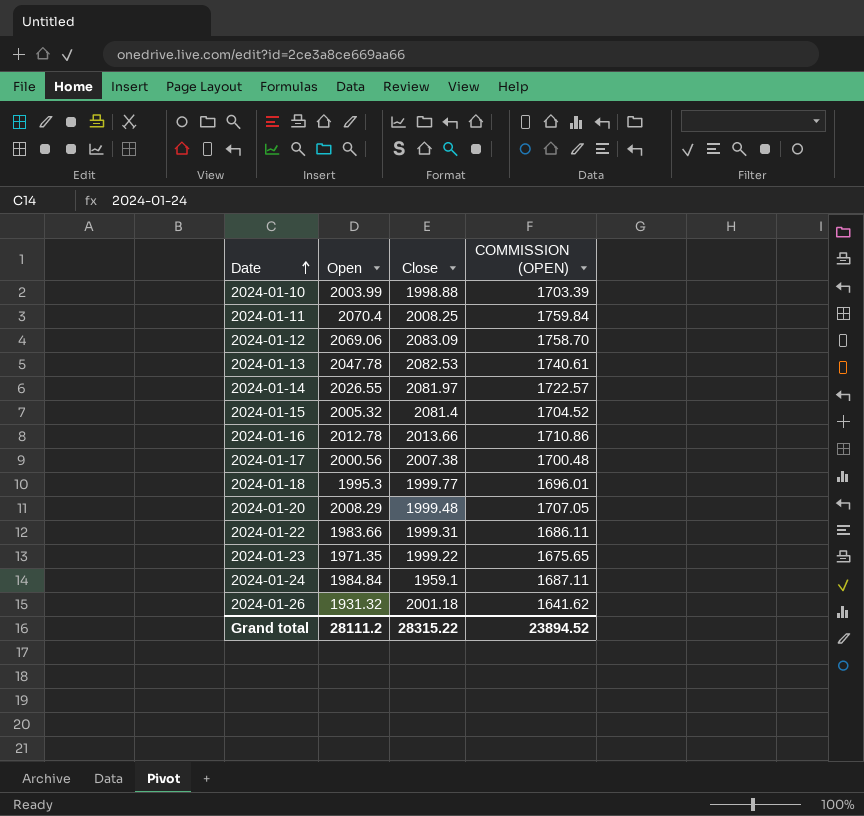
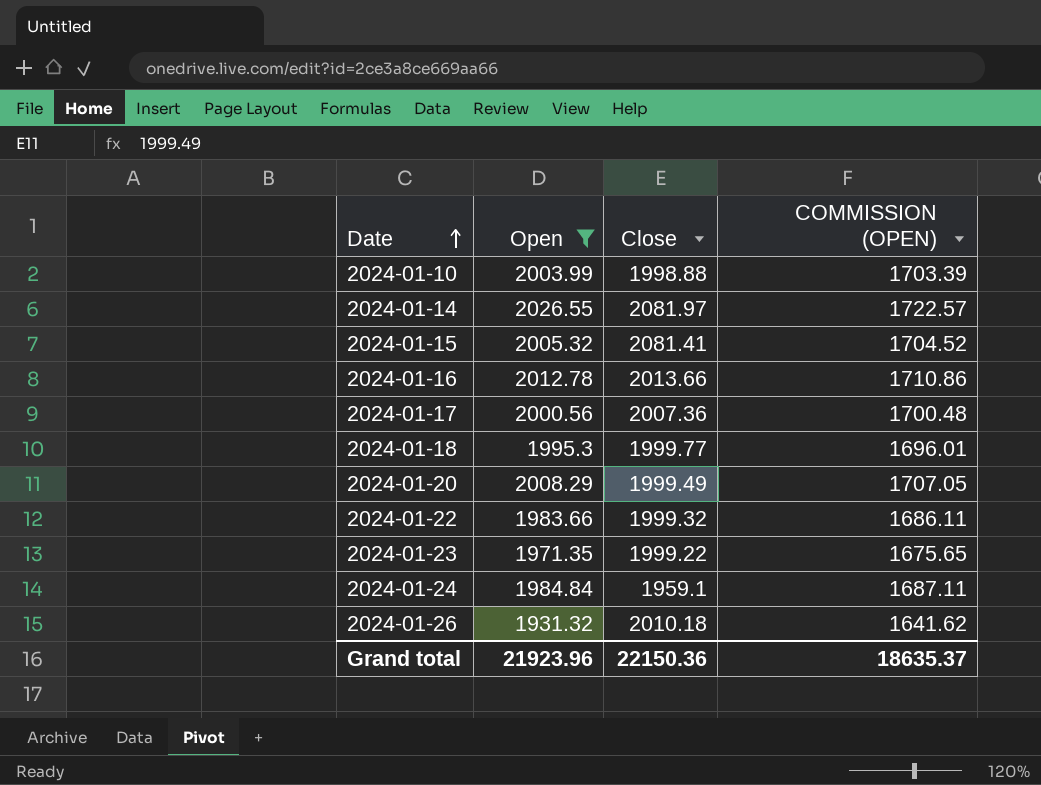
filter: none -> Open <= 2026.55
2024-01-15 | Close: 2081.4 -> 2081.41
2024-01-17 | Close: 2007.38 -> 2007.36
2024-01-20 | Close: 1999.48 -> 1999.49
2024-01-22 | Close: 1999.31 -> 1999.32
2024-01-26 | Close: 2001.18 -> 2010.18
Grand total | Open: 28111.2 -> 21923.96
Grand total | Close: 28315.22 -> 22150.36
Grand total | COMMISSION (OPEN): 23894.52 -> 18635.37

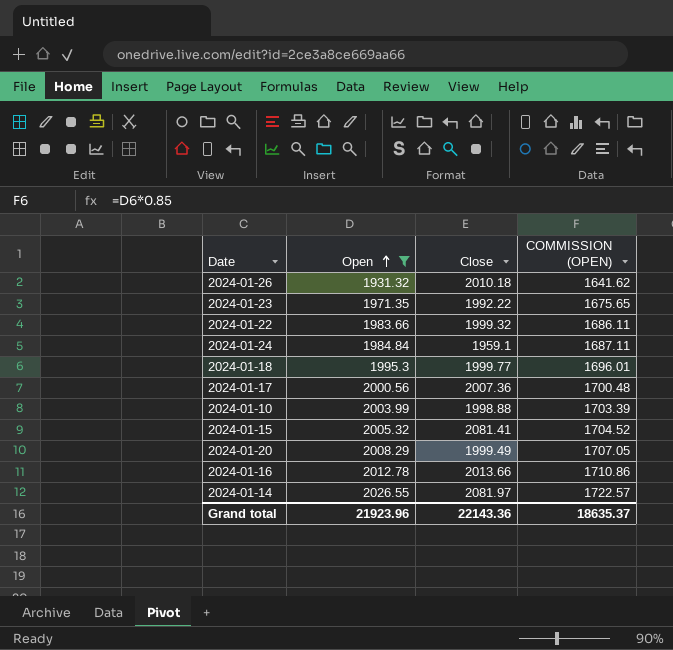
row order: Date ascending -> Open ascending
2024-01-23 | Close: 1999.22 -> 1992.22
Grand total | Close: 22150.36 -> 22143.36

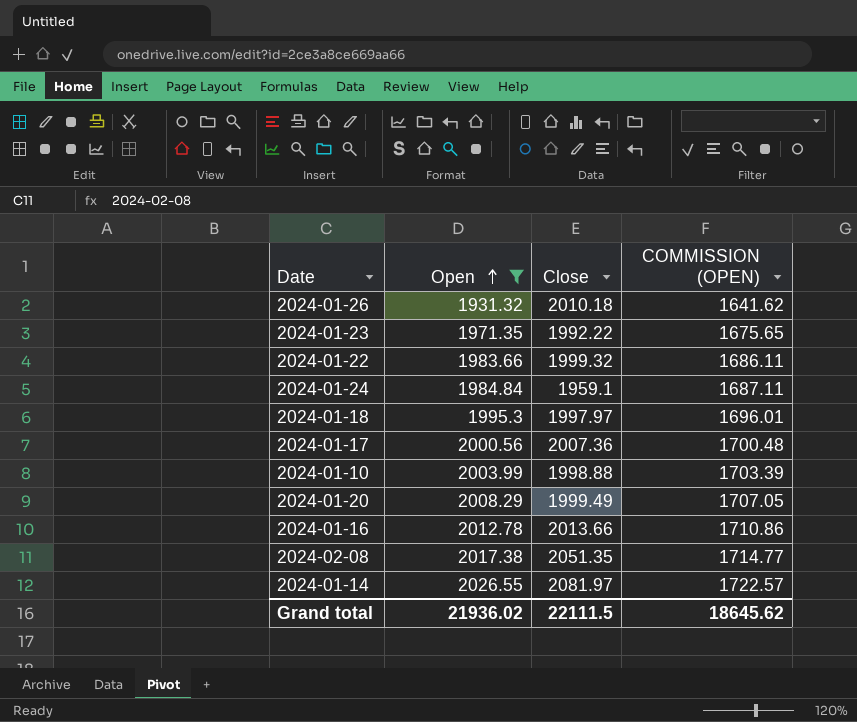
row 2024-01-15: 2005.32 | 2081.41 | 1704.52 -> none
2024-01-18 | Close: 1999.77 -> 1997.97
row 2024-02-08: none -> 2017.38 | 2051.35 | 1714.77
Grand total | Open: 21923.96 -> 21936.02
Grand total | Close: 22143.36 -> 22111.5
Grand total | COMMISSION (OPEN): 18635.37 -> 18645.62

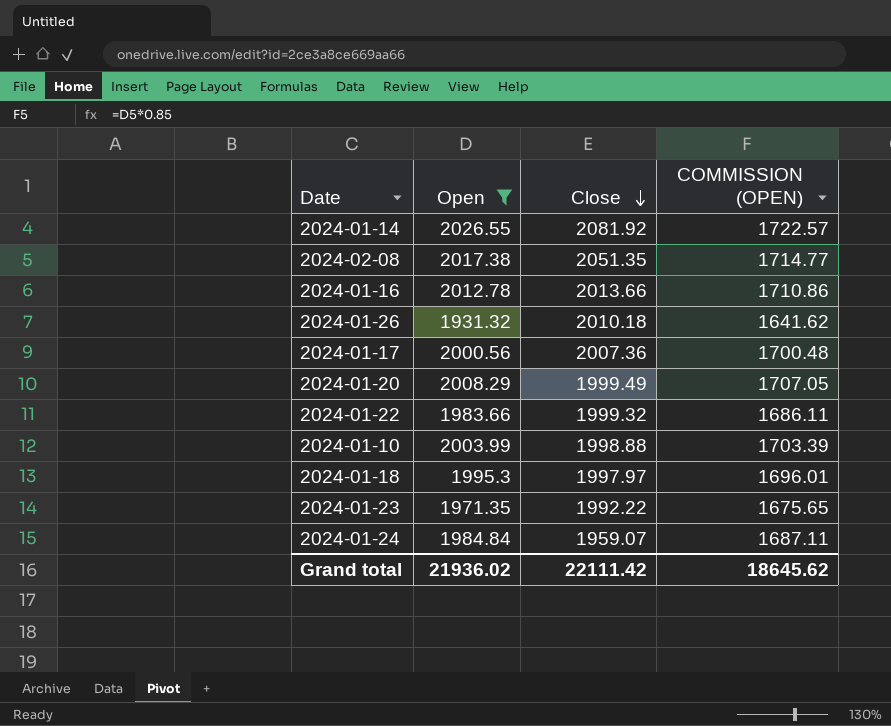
row order: Open ascending -> Close descending
2024-01-14 | Close: 2081.97 -> 2081.92
2024-01-24 | Close: 1959.1 -> 1959.07
Grand total | Close: 22111.5 -> 22111.42

